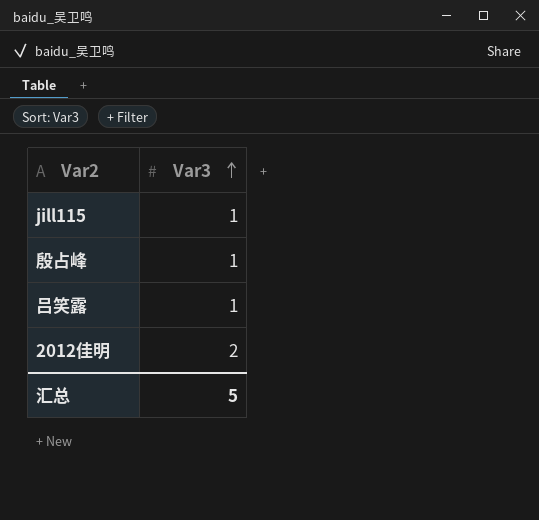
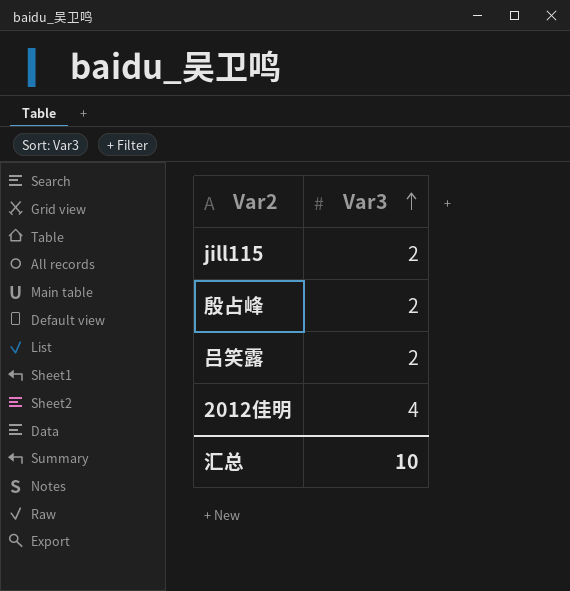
jill115 | Var3: 1 -> 2
殷占峰 | Var3: 1 -> 2
吕笑露 | Var3: 1 -> 2
2012佳明 | Var3: 2 -> 4
汇总 | Var3: 5 -> 10

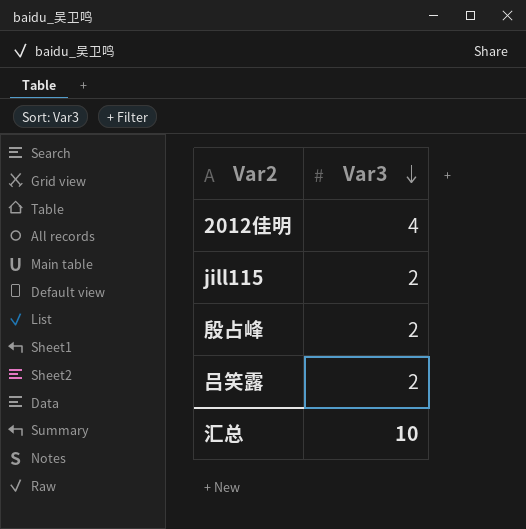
row order: Var3 ascending -> Var3 descending

